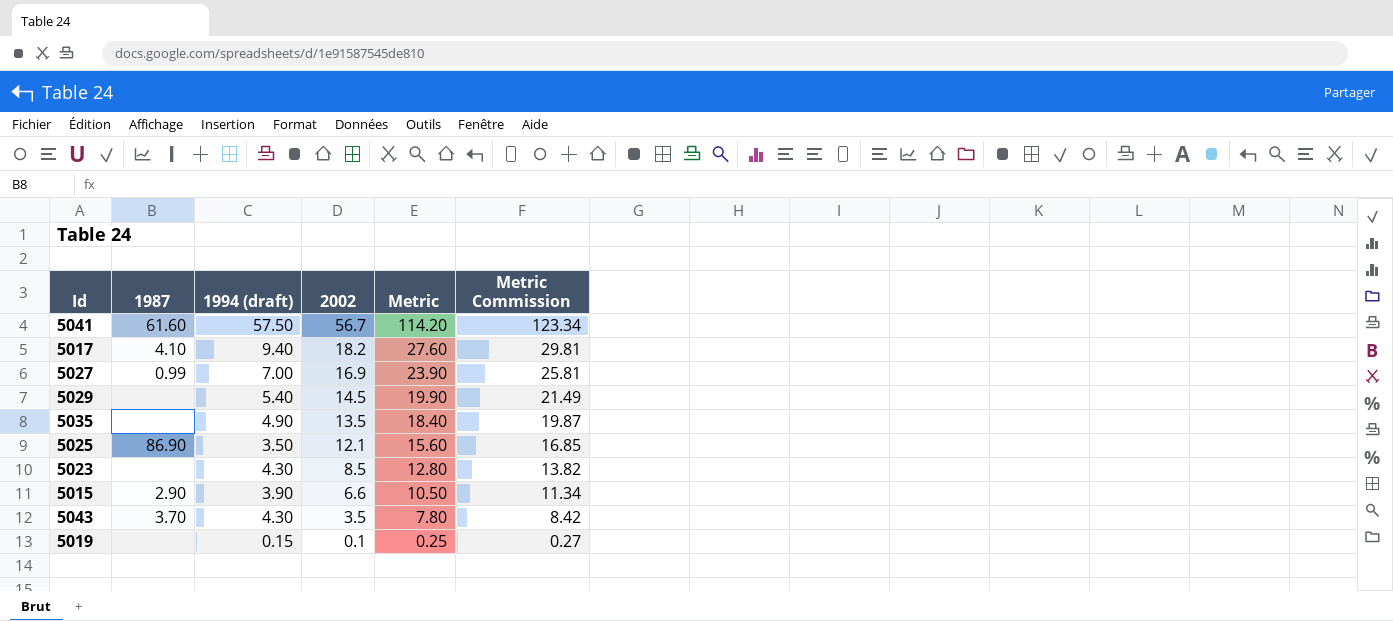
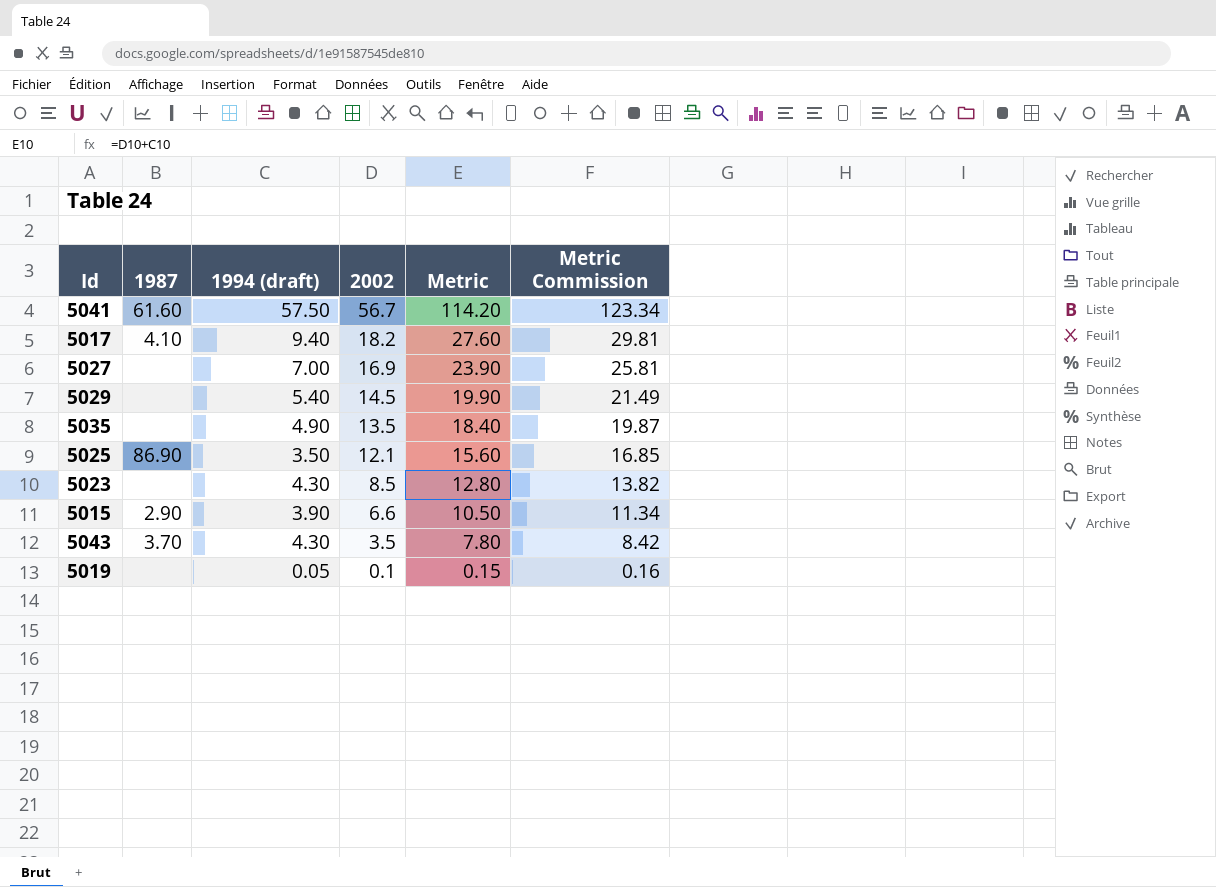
5027 | 1987: 0.99 -> none
5019 | 1994 (draft): 0.15 -> 0.05
5019 | Metric: 0.25 -> 0.15
5019 | Metric Commission: 0.27 -> 0.16

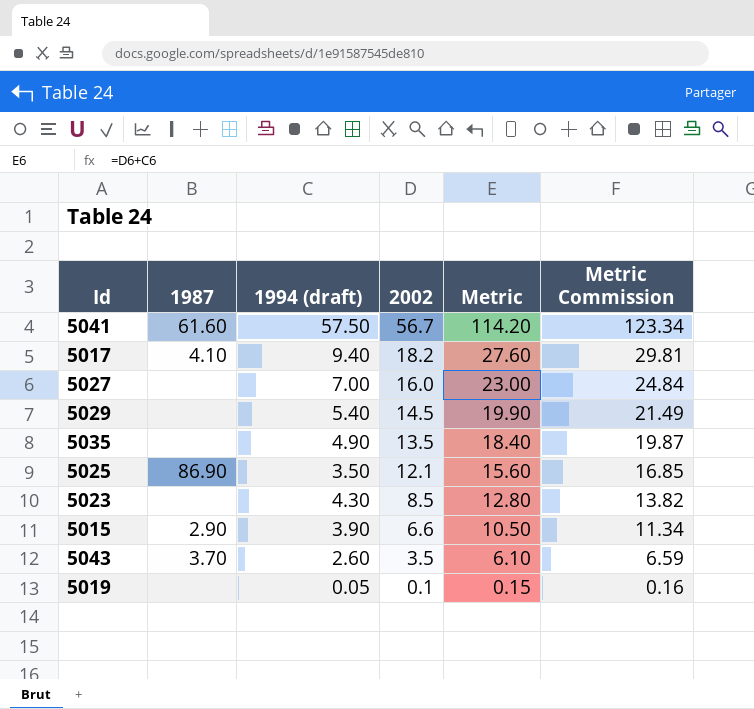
5027 | 2002: 16.9 -> 16.0
5027 | Metric: 23.90 -> 23.00
5027 | Metric Commission: 25.81 -> 24.84
5043 | 1994 (draft): 4.30 -> 2.60
5043 | Metric: 7.80 -> 6.10
5043 | Metric Commission: 8.42 -> 6.59

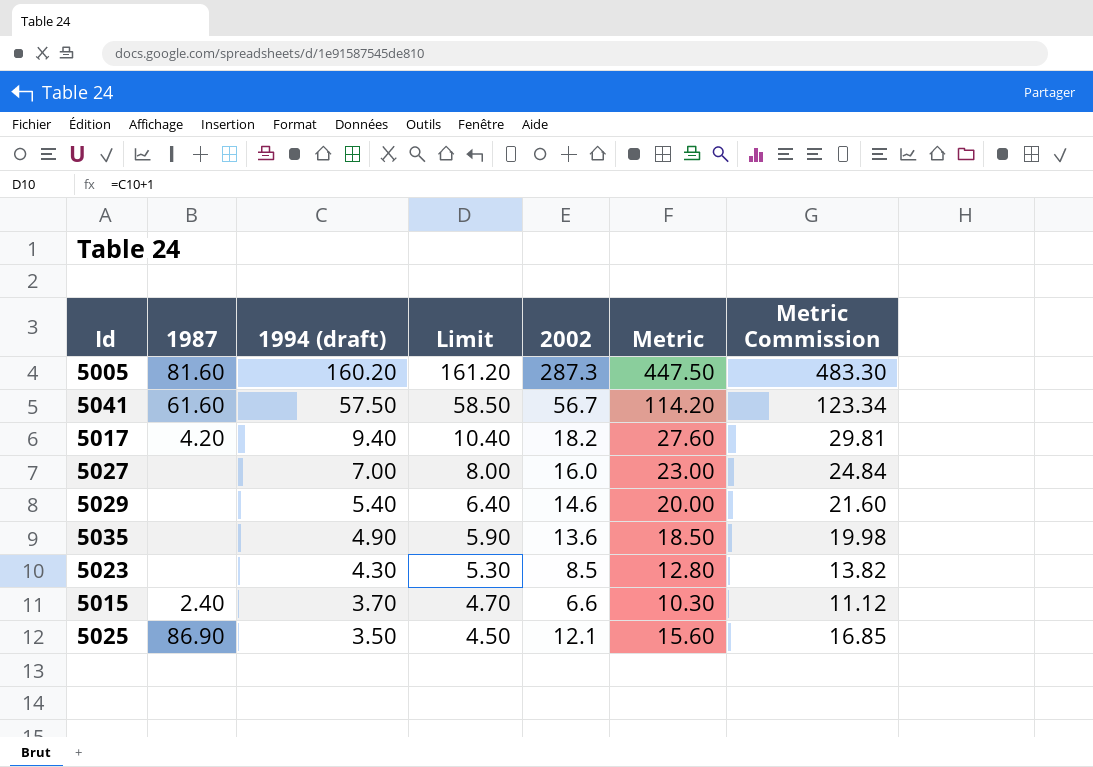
row order: 2002 descending -> 1994 (draft) descending
column Limit | formula: none -> [1994 (draft)] + 1
row 5043: 3.70 | 2.60 | 3.5 | 6.10 | 6.59 -> none
row 5019: none | 0.05 | 0.1 | 0.15 | 0.16 -> none
row 5005: none -> 81.60 | 160.20 | 161.20 | 287.3 | 447.50 | 483.30
5017 | 1987: 4.10 -> 4.20
5029 | 2002: 14.5 -> 14.6
5029 | Metric: 19.90 -> 20.00
5029 | Metric Commission: 21.49 -> 21.60
5035 | 2002: 13.5 -> 13.6
5035 | Metric: 18.40 -> 18.50
5035 | Metric Commission: 19.87 -> 19.98
5015 | 1987: 2.90 -> 2.40
5015 | 1994 (draft): 3.90 -> 3.70
5015 | Metric: 10.50 -> 10.30
5015 | Metric Commission: 11.34 -> 11.12

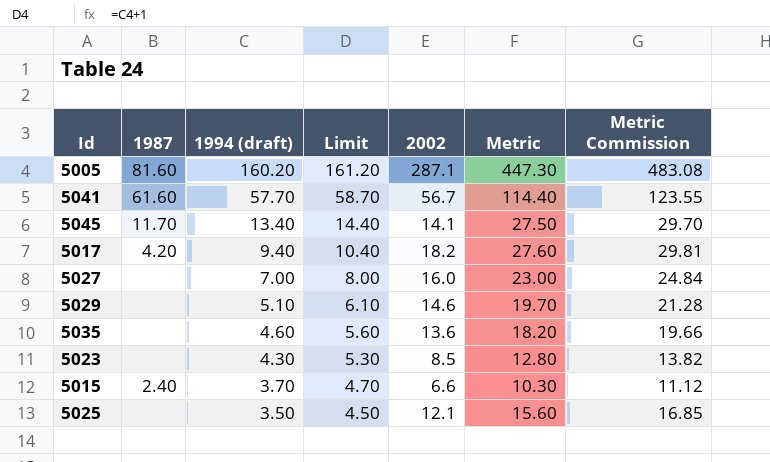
5005 | 2002: 287.3 -> 287.1
5005 | Metric: 447.50 -> 447.30
5005 | Metric Commission: 483.30 -> 483.08
5041 | 1994 (draft): 57.50 -> 57.70
5041 | Limit: 58.50 -> 58.70
5041 | Metric: 114.20 -> 114.40
5041 | Metric Commission: 123.34 -> 123.55
row 5045: none -> 11.70 | 13.40 | 14.40 | 14.1 | 27.50 | 29.70
5029 | 1994 (draft): 5.40 -> 5.10
5029 | Limit: 6.40 -> 6.10
5029 | Metric: 20.00 -> 19.70
5029 | Metric Commission: 21.60 -> 21.28
5035 | 1994 (draft): 4.90 -> 4.60
5035 | Limit: 5.90 -> 5.60
5035 | Metric: 18.50 -> 18.20
5035 | Metric Commission: 19.98 -> 19.66
5025 | 1987: 86.90 -> none

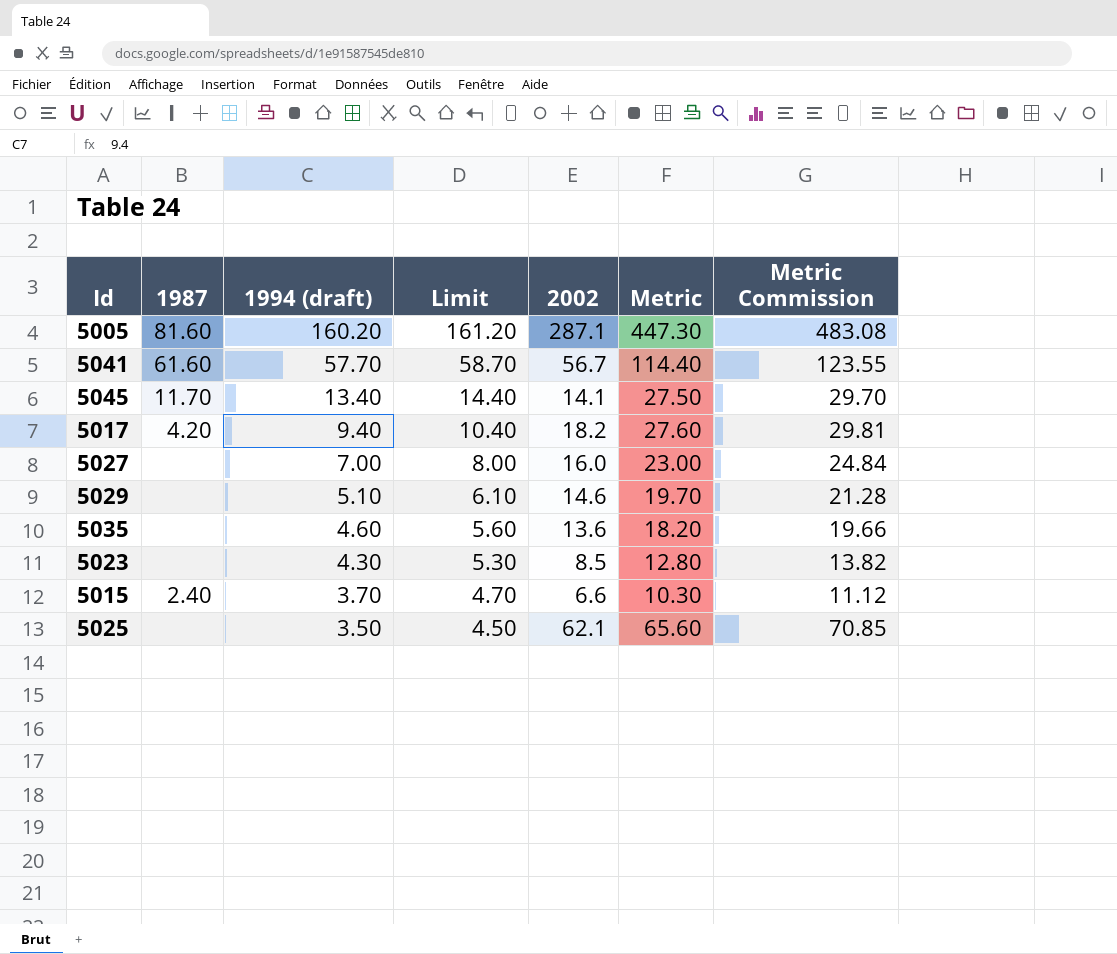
5025 | 2002: 12.1 -> 62.1
5025 | Metric: 15.60 -> 65.60
5025 | Metric Commission: 16.85 -> 70.85

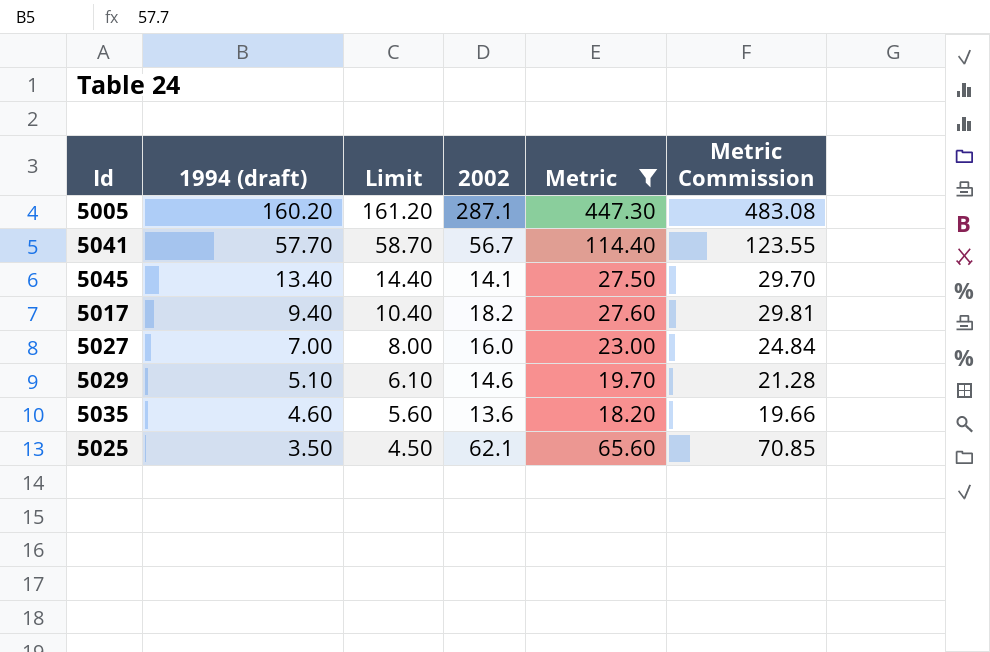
filter: none -> Metric >= 18.20
column 1987 | position: 2 -> none

